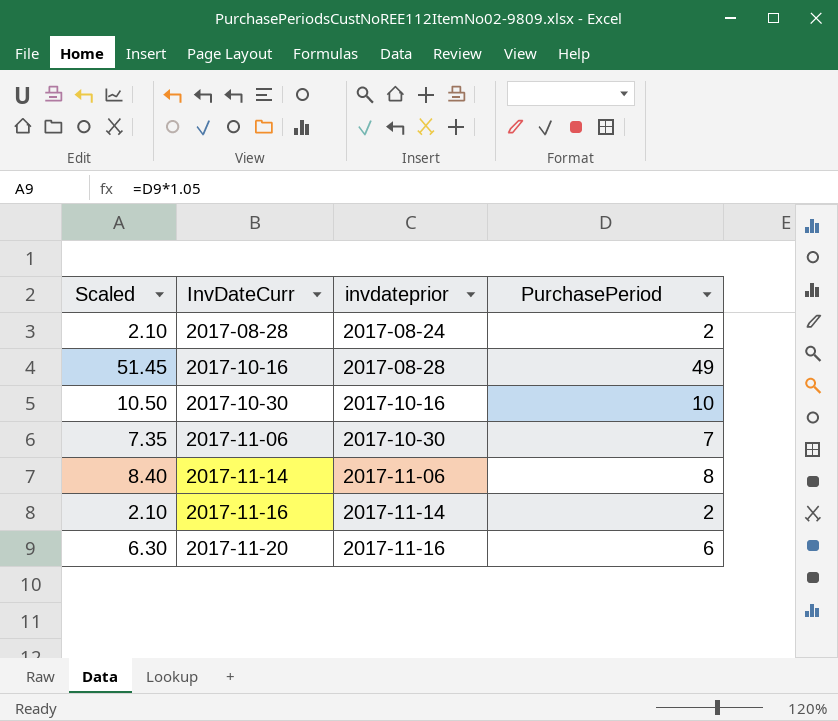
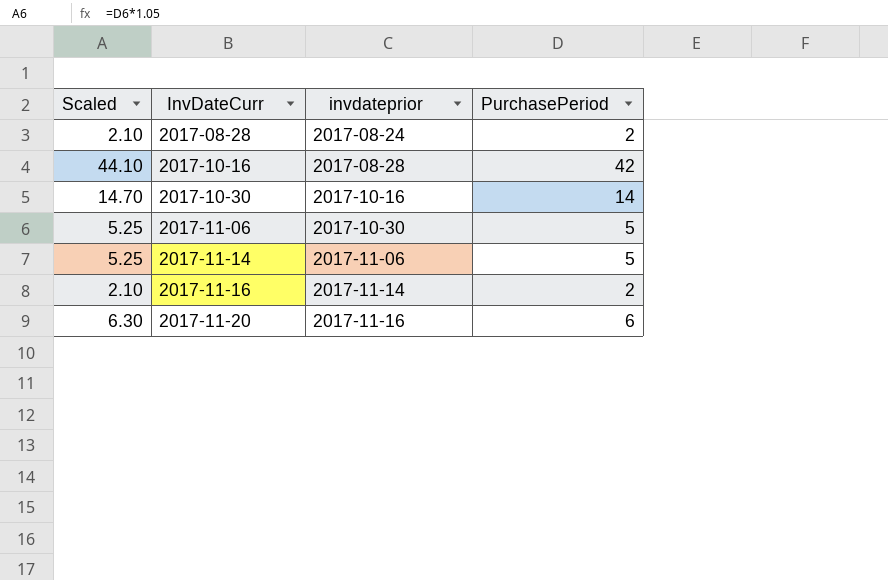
2017-10-16 | Scaled: 51.45 -> 44.10
2017-10-16 | PurchasePeriod: 49 -> 42
2017-10-30 | Scaled: 10.50 -> 14.70
2017-10-30 | PurchasePeriod: 10 -> 14
2017-11-06 | Scaled: 7.35 -> 5.25
2017-11-06 | PurchasePeriod: 7 -> 5
2017-11-14 | Scaled: 8.40 -> 5.25
2017-11-14 | PurchasePeriod: 8 -> 5

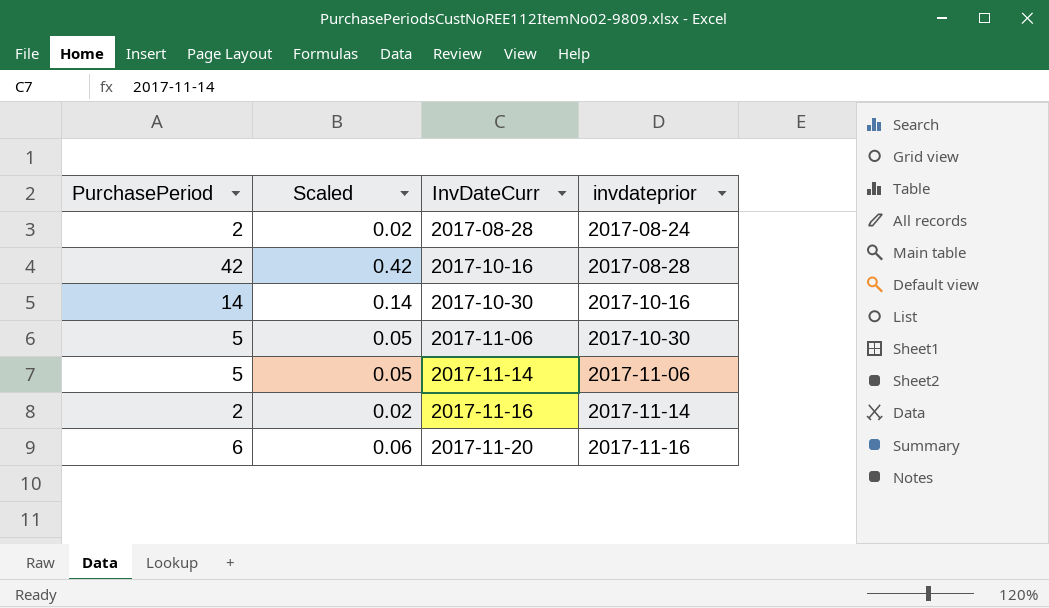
column PurchasePeriod | position: 4 -> 1
column Scaled | formula: [PurchasePeriod] * 1.05 -> [PurchasePeriod] * 0.01

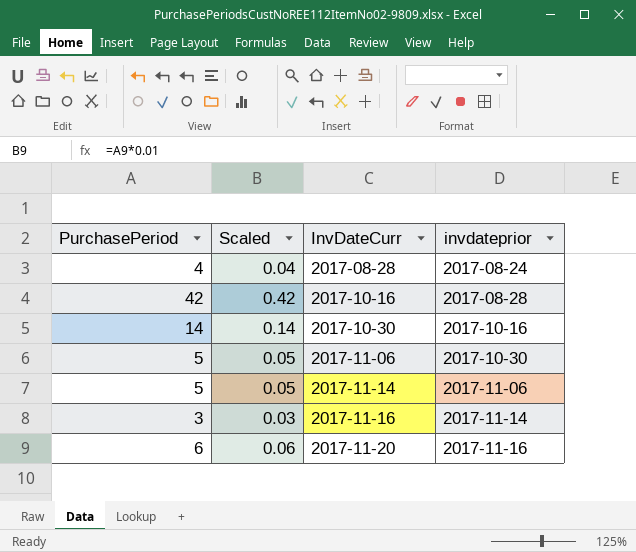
2017-08-28 | PurchasePeriod: 2 -> 4
2017-08-28 | Scaled: 0.02 -> 0.04
2017-11-16 | PurchasePeriod: 2 -> 3
2017-11-16 | Scaled: 0.02 -> 0.03

